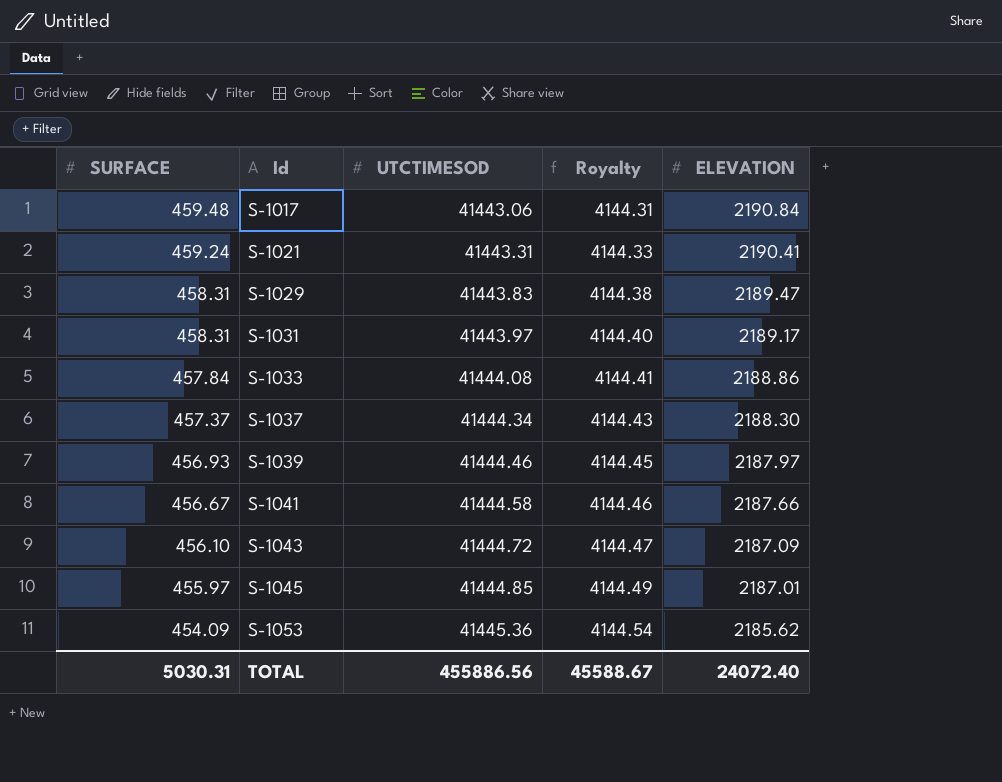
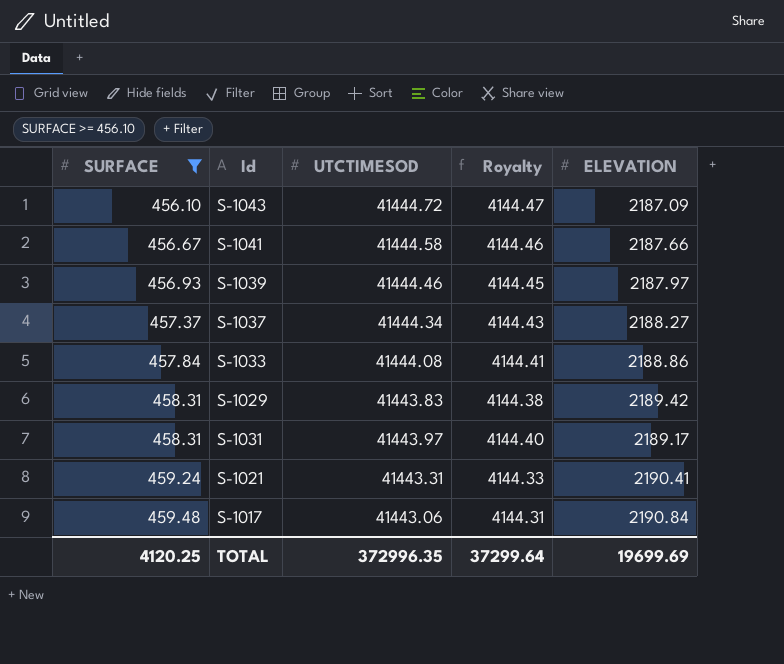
filter: none -> SURFACE >= 456.10
row order: SURFACE descending -> SURFACE ascending
S-1037 | ELEVATION: 2188.30 -> 2188.27
S-1029 | ELEVATION: 2189.47 -> 2189.42
TOTAL | SURFACE: 5030.31 -> 4120.25
TOTAL | UTCTIMESOD: 455886.56 -> 372996.35
TOTAL | Royalty: 45588.67 -> 37299.64
TOTAL | ELEVATION: 24072.40 -> 19699.69

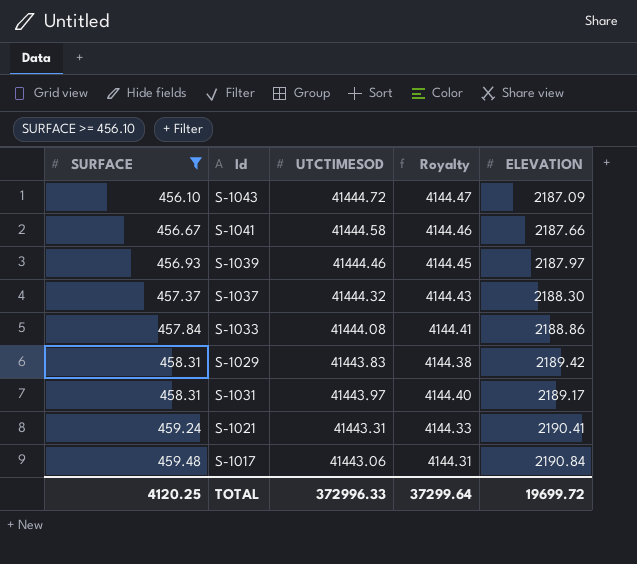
S-1037 | UTCTIMESOD: 41444.34 -> 41444.32
S-1037 | ELEVATION: 2188.27 -> 2188.30
TOTAL | UTCTIMESOD: 372996.35 -> 372996.33
TOTAL | ELEVATION: 19699.69 -> 19699.72

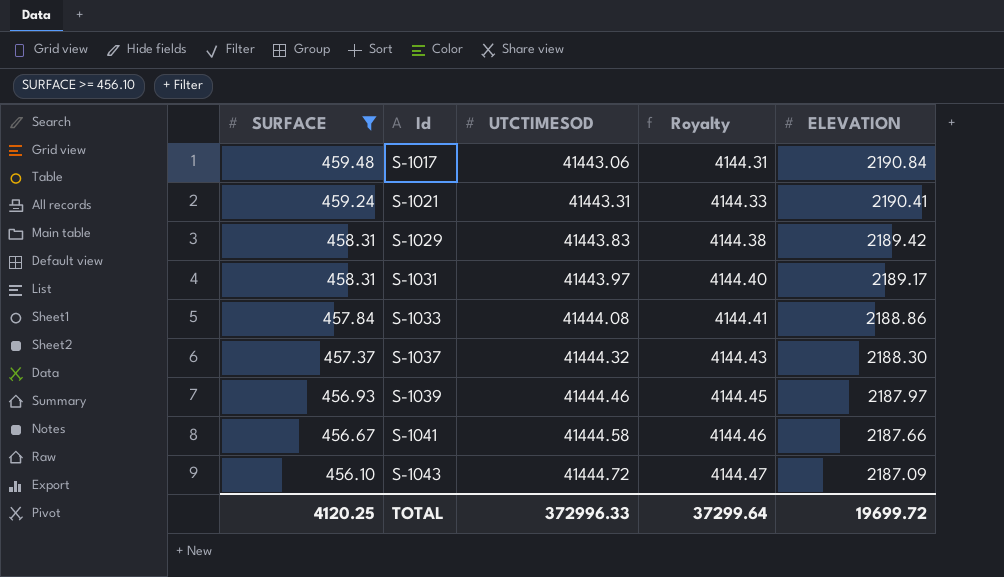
row order: SURFACE ascending -> SURFACE descending

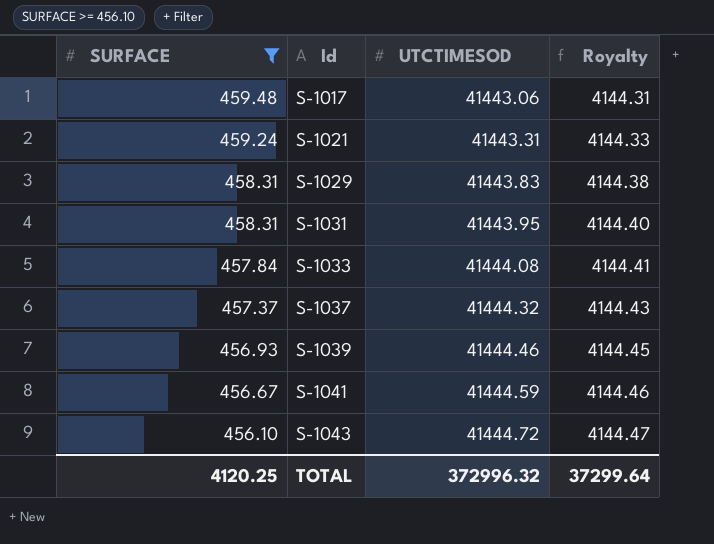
column ELEVATION | position: 5 -> none
S-1031 | UTCTIMESOD: 41443.97 -> 41443.95
S-1041 | UTCTIMESOD: 41444.58 -> 41444.59
TOTAL | UTCTIMESOD: 372996.33 -> 372996.32

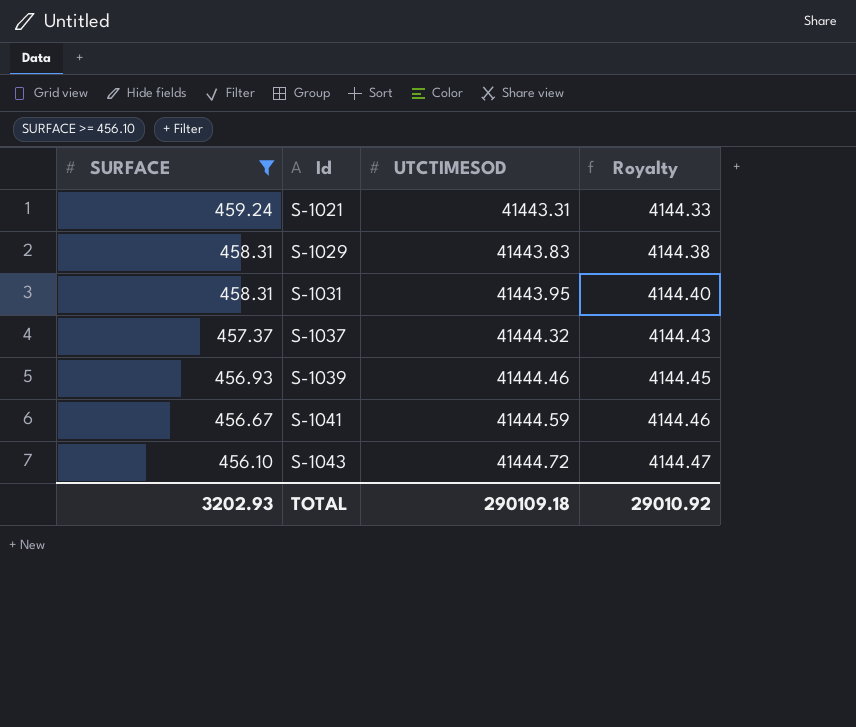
row S-1017: 459.48 | 41443.06 | 4144.31 -> none
row S-1033: 457.84 | 41444.08 | 4144.41 -> none
TOTAL | SURFACE: 4120.25 -> 3202.93
TOTAL | UTCTIMESOD: 372996.32 -> 290109.18
TOTAL | Royalty: 37299.64 -> 29010.92

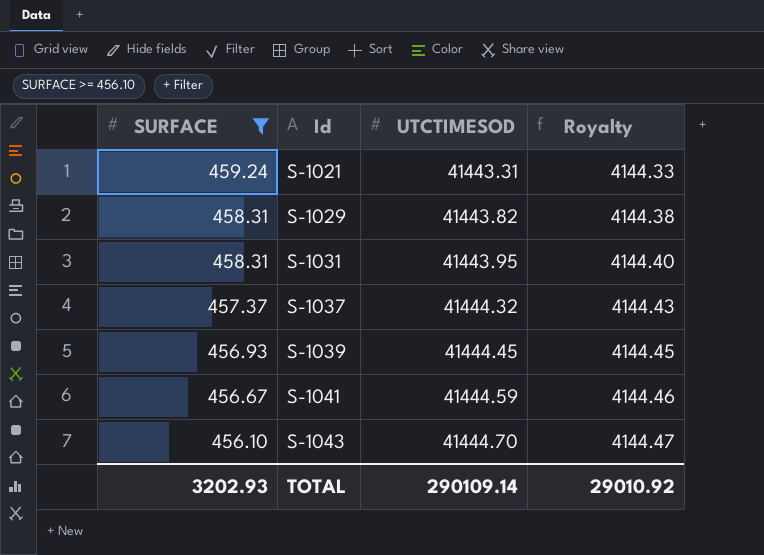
S-1029 | UTCTIMESOD: 41443.83 -> 41443.82
S-1039 | UTCTIMESOD: 41444.46 -> 41444.45
S-1043 | UTCTIMESOD: 41444.72 -> 41444.70
TOTAL | UTCTIMESOD: 290109.18 -> 290109.14

